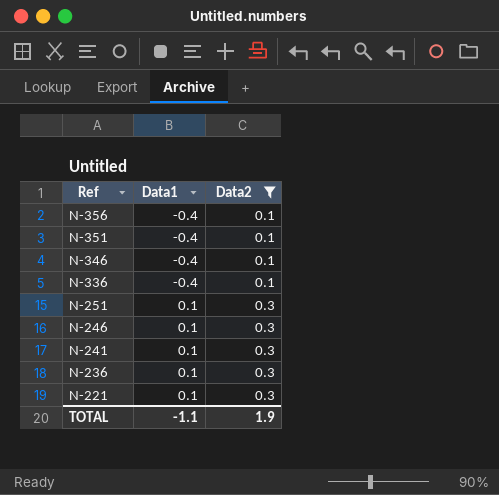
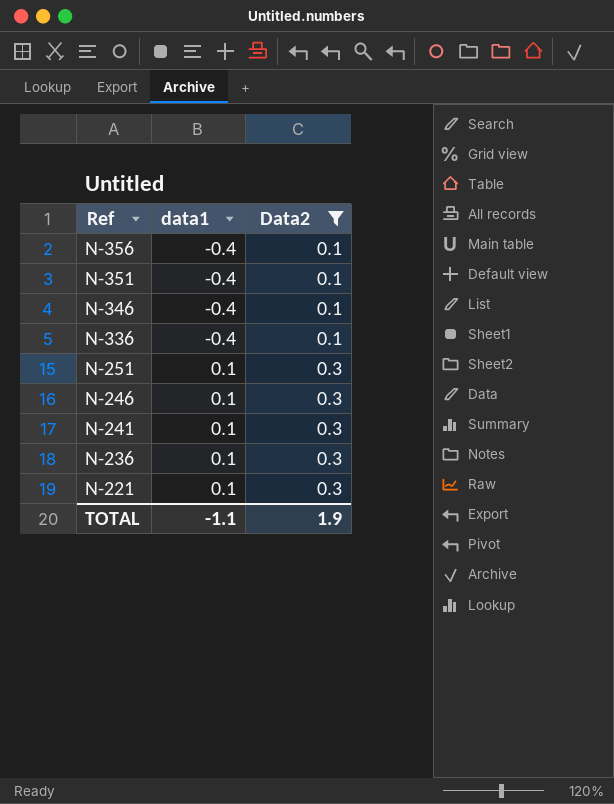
column name: Data1 -> data1

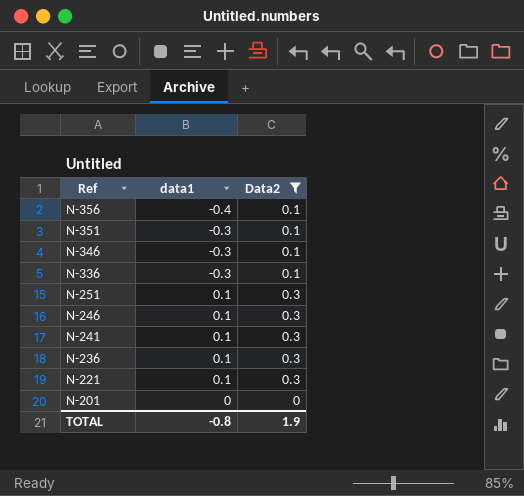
N-351 | data1: -0.4 -> -0.3
N-346 | data1: -0.4 -> -0.3
N-336 | data1: -0.4 -> -0.3
row N-201: none -> 0 | 0
TOTAL | data1: -1.1 -> -0.8

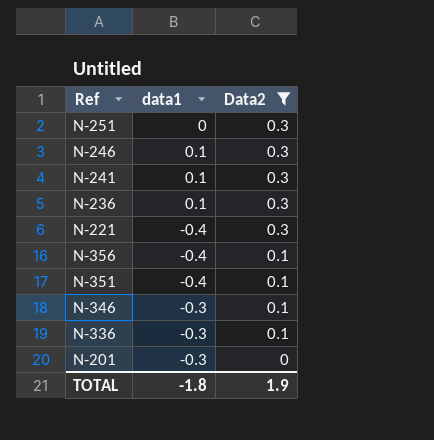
row order: Ref descending -> Data2 descending
N-251 | data1: 0.1 -> 0
N-221 | data1: 0.1 -> -0.4
N-351 | data1: -0.3 -> -0.4
N-201 | data1: 0 -> -0.3
TOTAL | data1: -0.8 -> -1.8

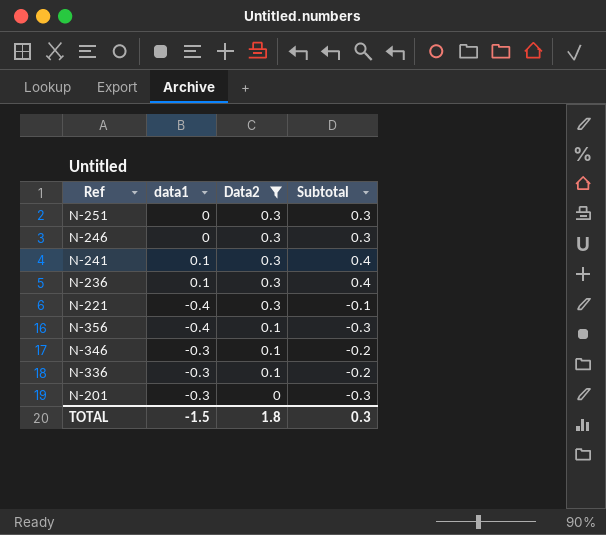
column Subtotal | formula: none -> [data1] + [Data2]
row N-351: -0.4 | 0.1 -> none
N-246 | data1: 0.1 -> 0
TOTAL | data1: -1.8 -> -1.5
TOTAL | Data2: 1.9 -> 1.8

